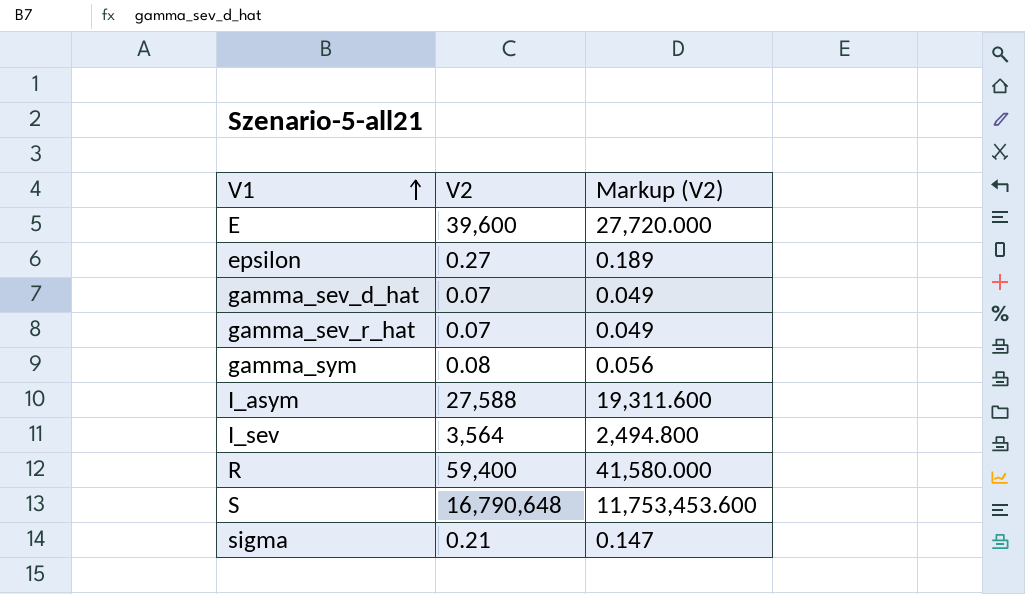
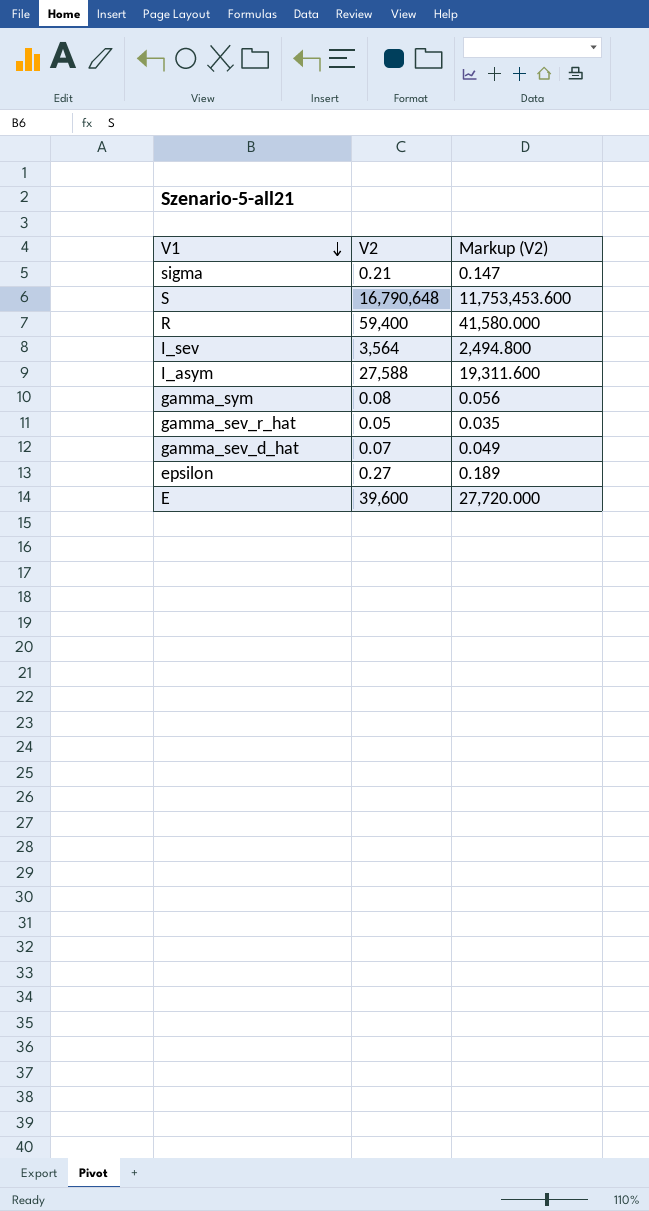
row order: V1 ascending -> V1 descending
gamma_sev_r_hat | V2: 0.07 -> 0.05
gamma_sev_r_hat | Markup (V2): 0.049 -> 0.035

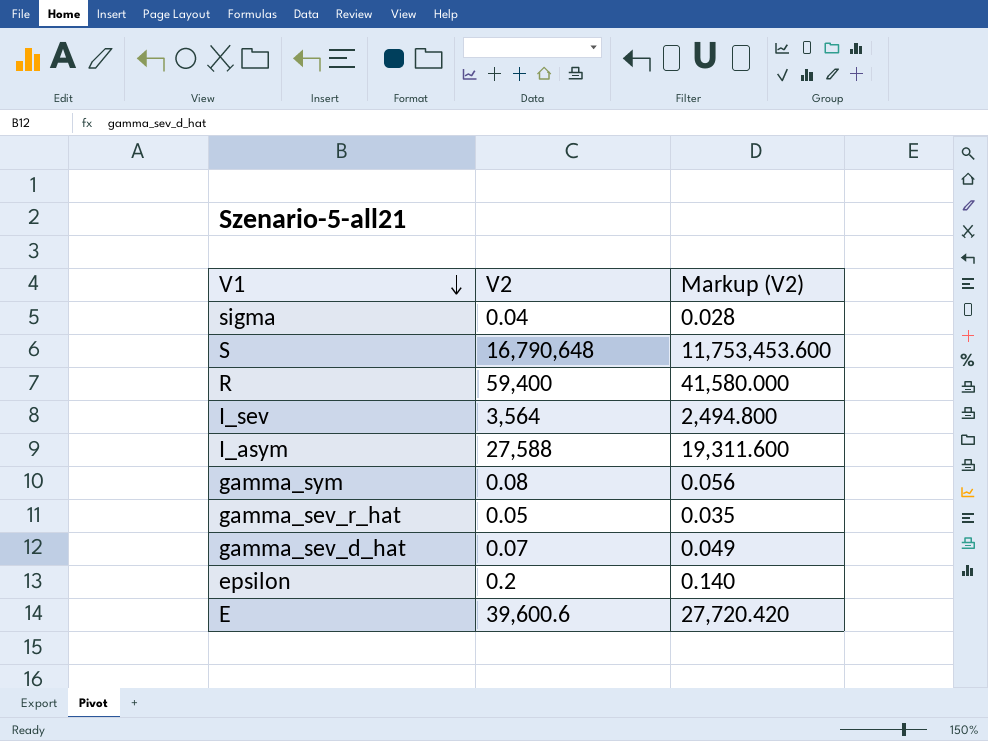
sigma | V2: 0.21 -> 0.04
sigma | Markup (V2): 0.147 -> 0.028
epsilon | V2: 0.27 -> 0.2
epsilon | Markup (V2): 0.189 -> 0.140
E | V2: 39,600 -> 39,600.6
E | Markup (V2): 27,720.000 -> 27,720.420

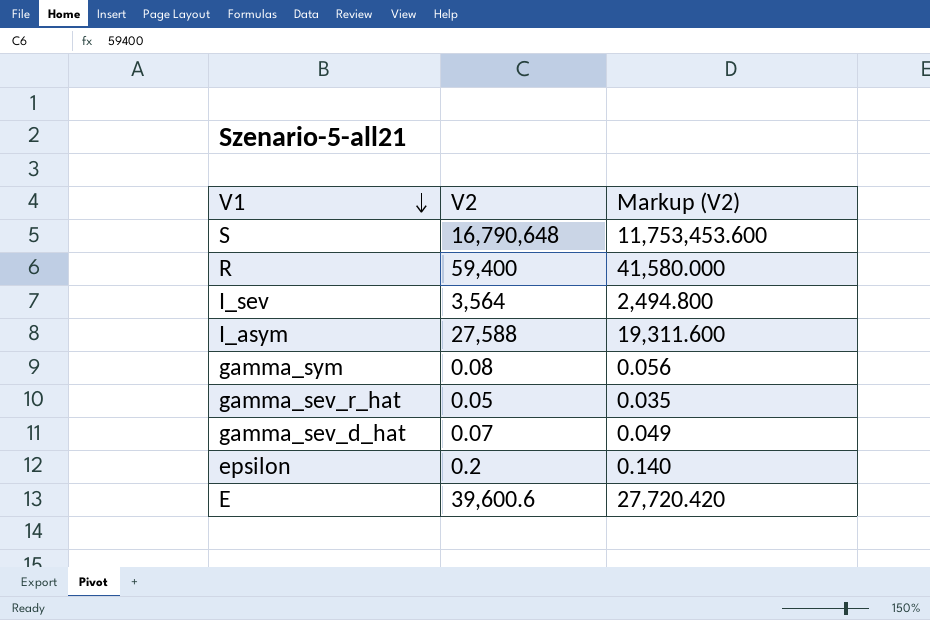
row sigma: 0.04 | 0.028 -> none

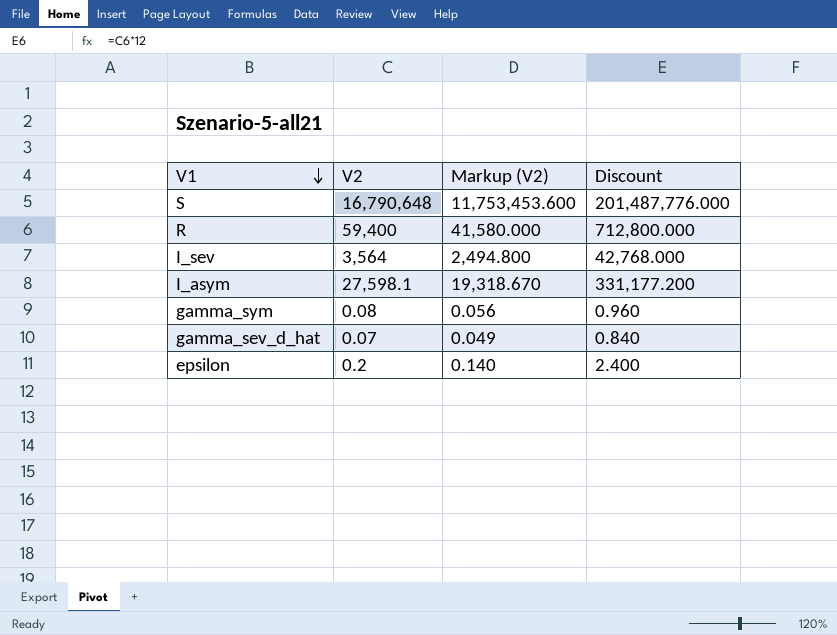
column Discount | formula: none -> [V2] * 12
row gamma_sev_r_hat: 0.05 | 0.035 -> none
row E: 39,600.6 | 27,720.420 -> none
I_asym | V2: 27,588 -> 27,598.1
I_asym | Markup (V2): 19,311.600 -> 19,318.670

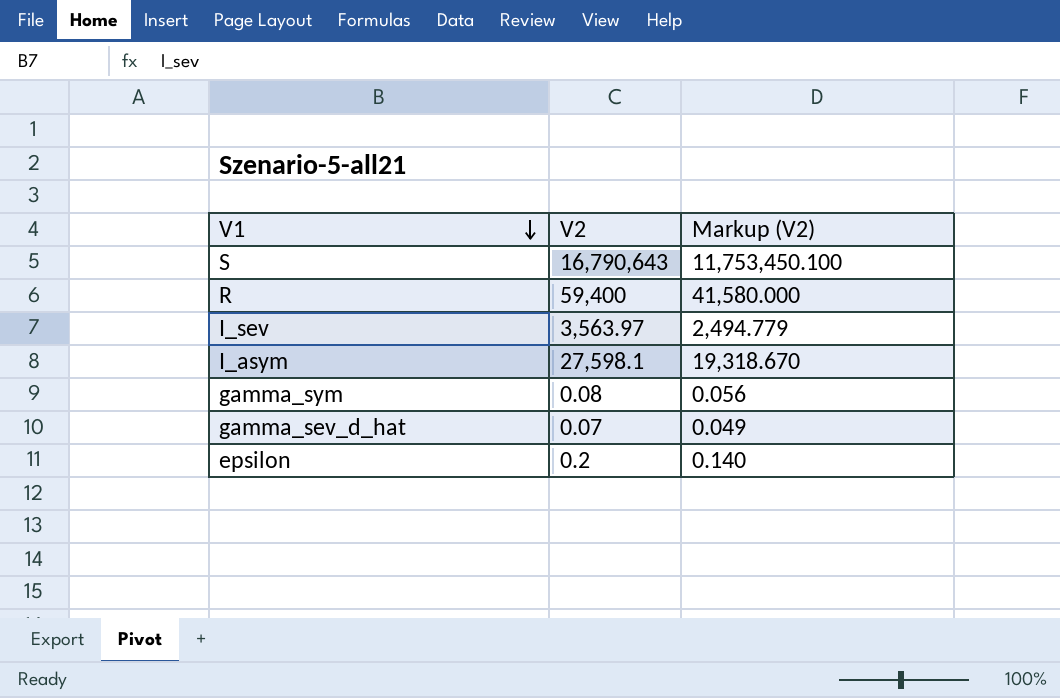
column Discount | formula: [V2] * 12 -> none
S | V2: 16,790,648 -> 16,790,643
S | Markup (V2): 11,753,453.600 -> 11,753,450.100
I_sev | V2: 3,564 -> 3,563.97
I_sev | Markup (V2): 2,494.800 -> 2,494.779

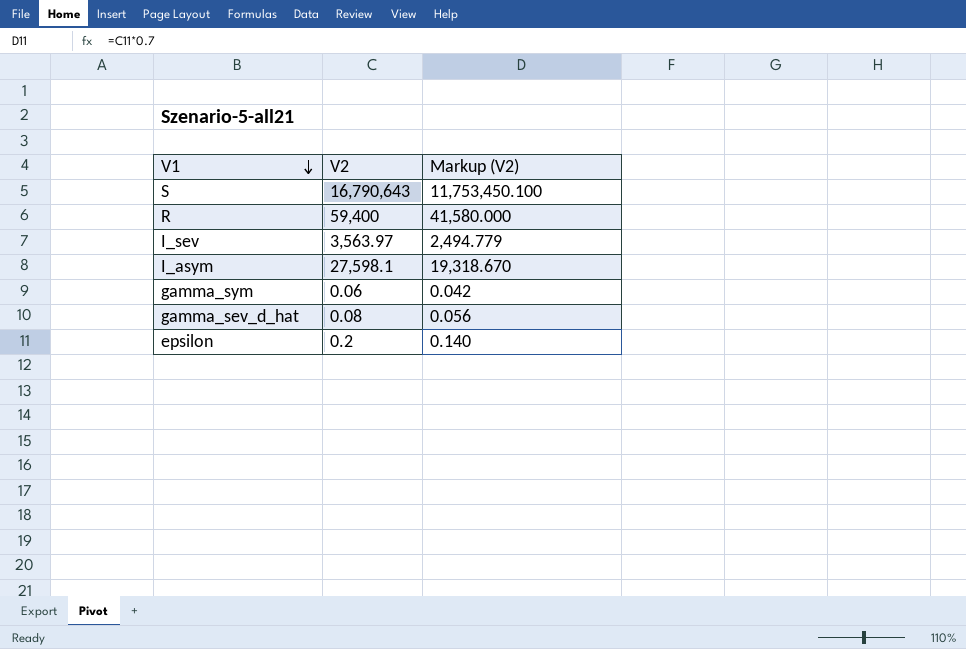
gamma_sym | V2: 0.08 -> 0.06
gamma_sym | Markup (V2): 0.056 -> 0.042
gamma_sev_d_hat | V2: 0.07 -> 0.08
gamma_sev_d_hat | Markup (V2): 0.049 -> 0.056

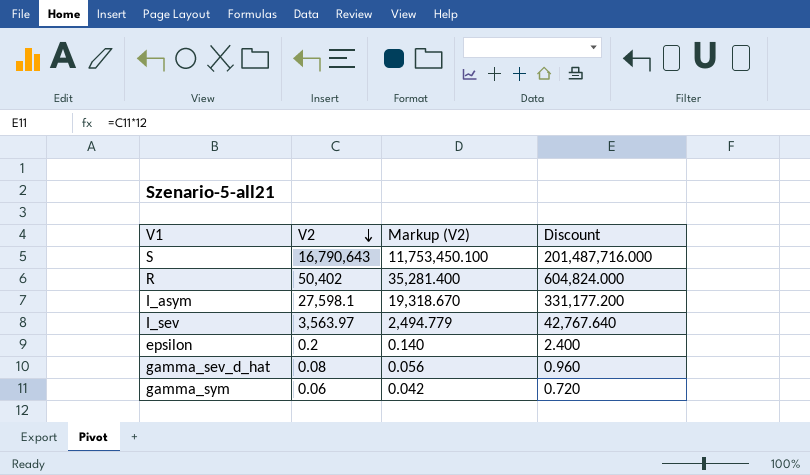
row order: V1 descending -> V2 descending
column Discount | formula: none -> [V2] * 12
R | V2: 59,400 -> 50,402
R | Markup (V2): 41,580.000 -> 35,281.400

